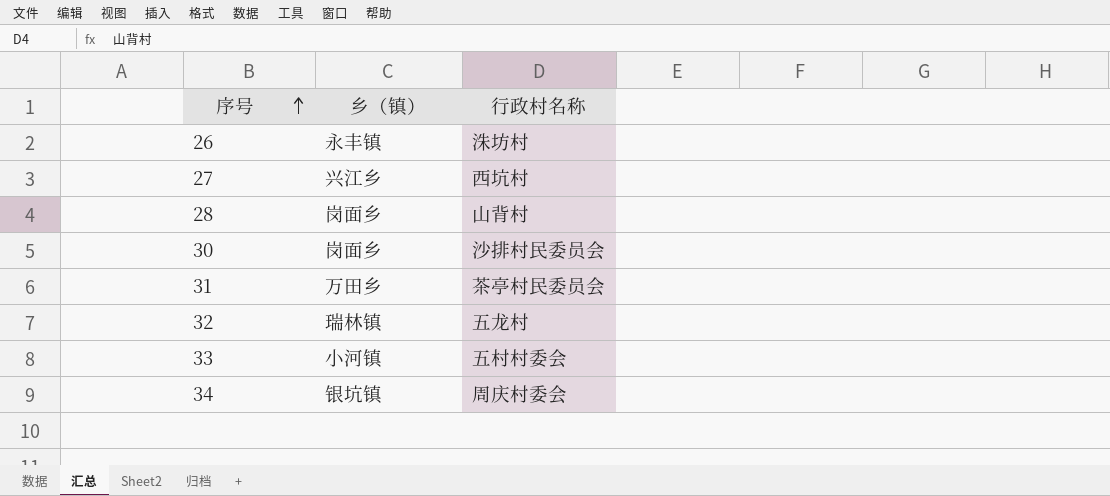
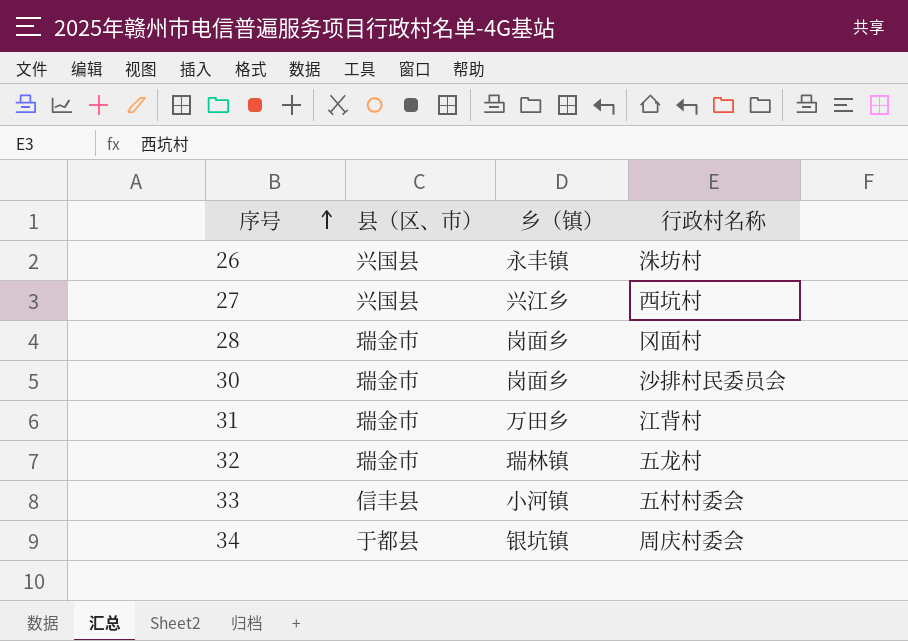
column 县（区、市） | position: none -> 2
28 | 行政村名称: 山背村 -> 冈面村
31 | 行政村名称: 茶亭村民委员会 -> 江背村

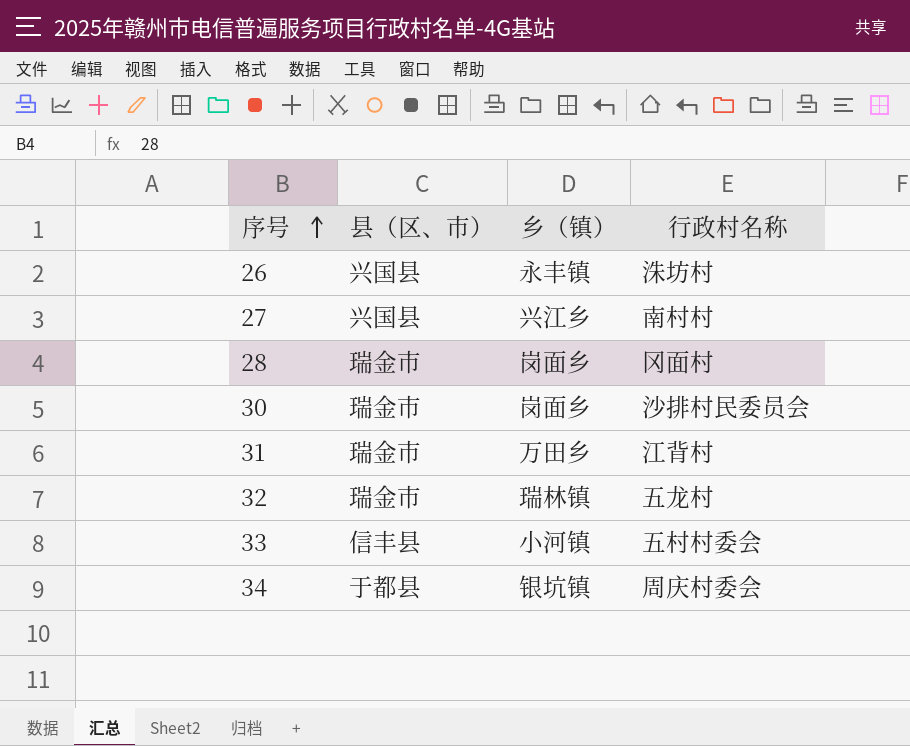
27 | 行政村名称: 西坑村 -> 南村村

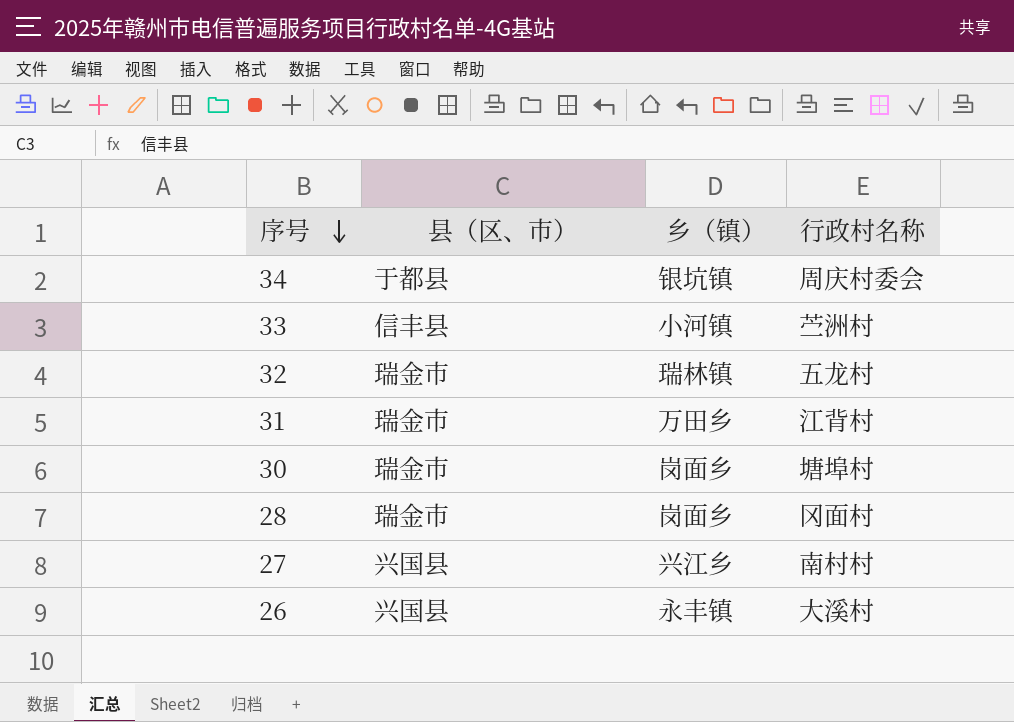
row order: 序号 ascending -> 序号 descending
33 | 行政村名称: 五村村委会 -> 苎洲村
30 | 行政村名称: 沙排村民委员会 -> 塘埠村
26 | 行政村名称: 洙坊村 -> 大溪村

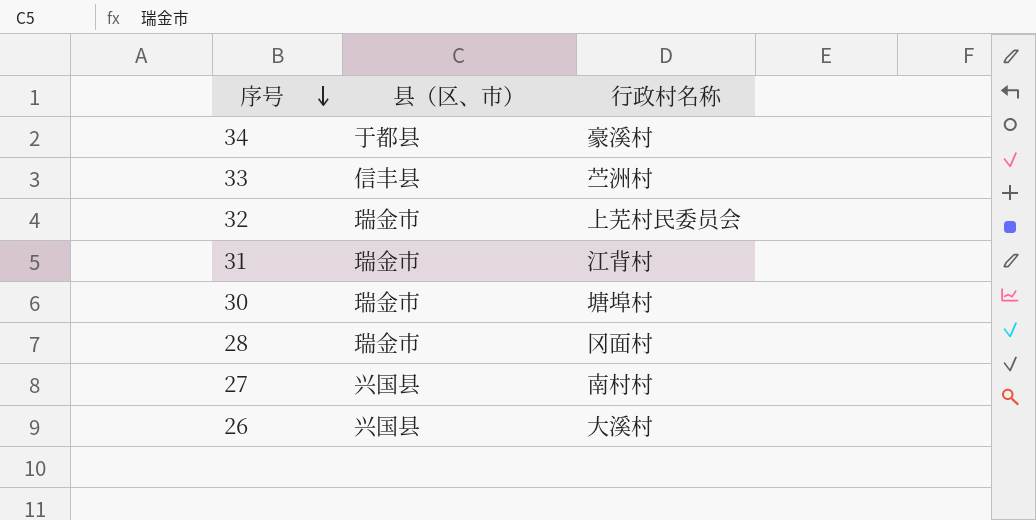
column 乡（镇） | position: 3 -> none
34 | 行政村名称: 周庆村委会 -> 豪溪村
32 | 行政村名称: 五龙村 -> 上芜村民委员会

